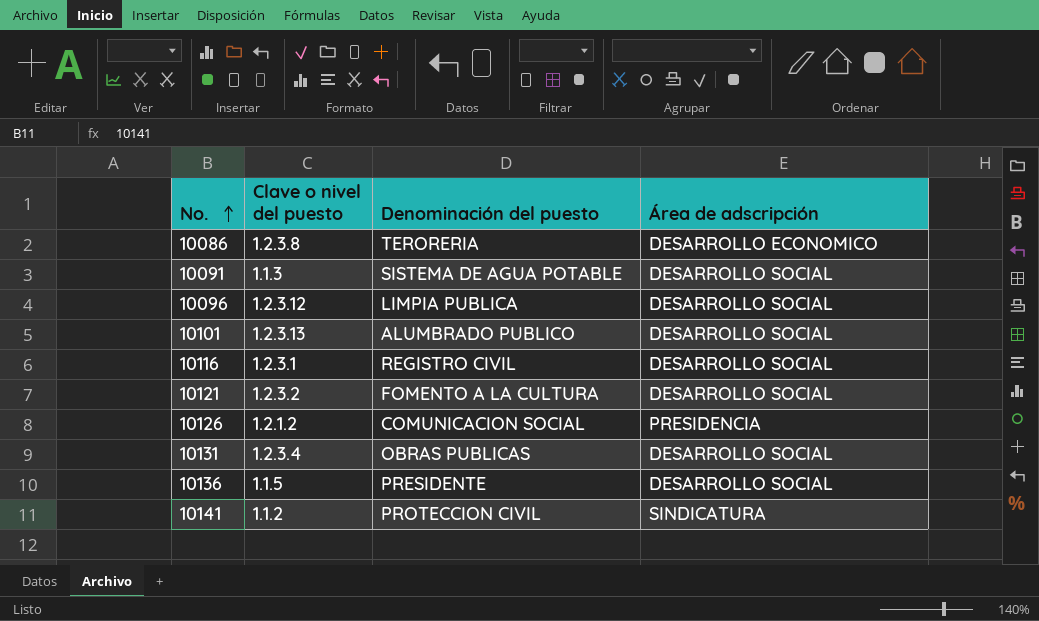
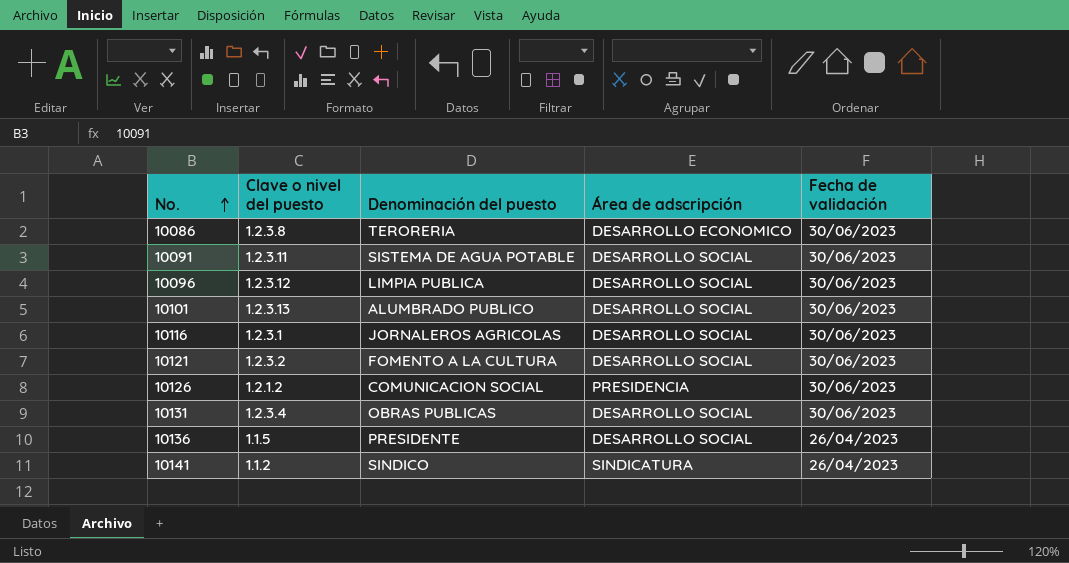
column Fecha de validación | position: none -> 5
10091 | Clave o nivel del puesto: 1.1.3 -> 1.2.3.11
10116 | Denominación del puesto: REGISTRO CIVIL -> JORNALEROS AGRICOLAS
10141 | Denominación del puesto: PROTECCION CIVIL -> SINDICO

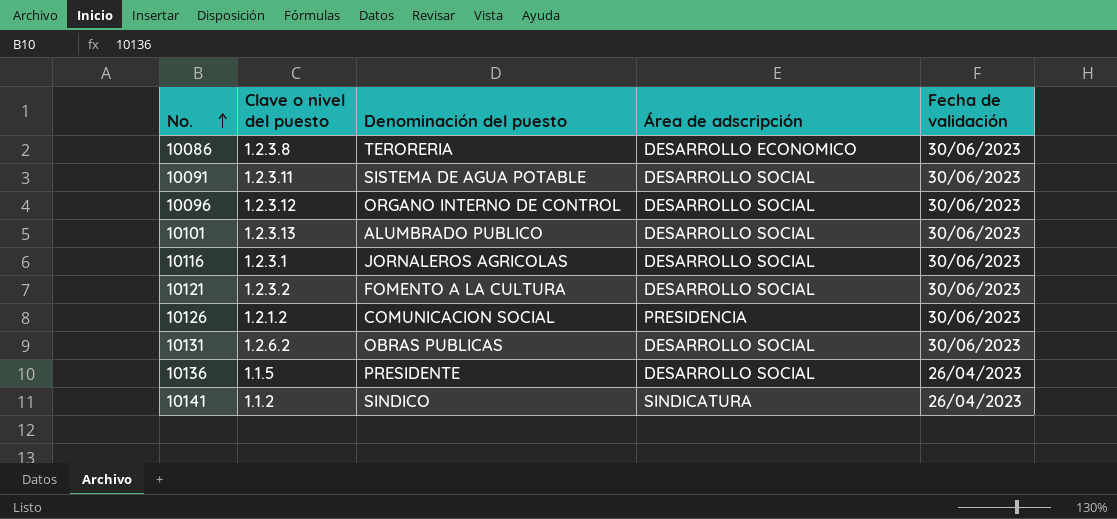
10096 | Denominación del puesto: LIMPIA PUBLICA -> ORGANO INTERNO DE CONTROL
10131 | Clave o nivel del puesto: 1.2.3.4 -> 1.2.6.2

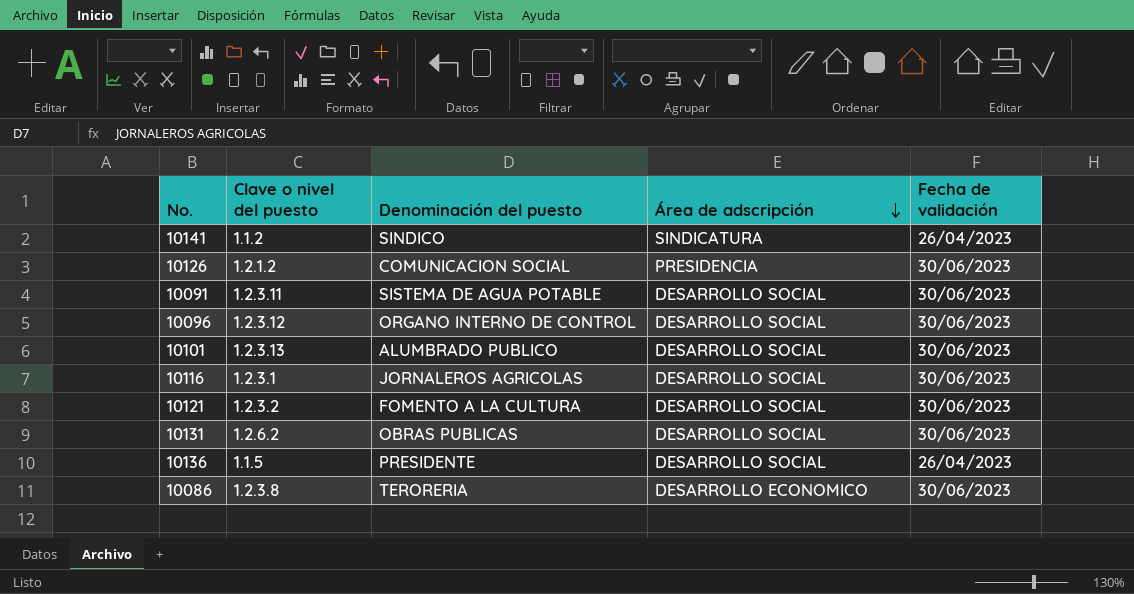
row order: No. ascending -> Área de adscripción descending

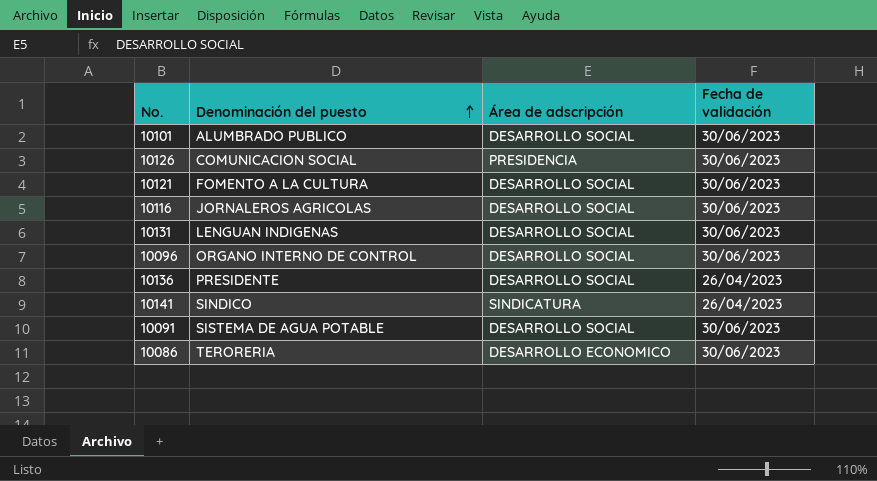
row order: Área de adscripción descending -> Denominación del puesto ascending
column Clave o nivel del puesto | position: 2 -> none
10131 | Denominación del puesto: OBRAS PUBLICAS -> LENGUAN INDIGENAS

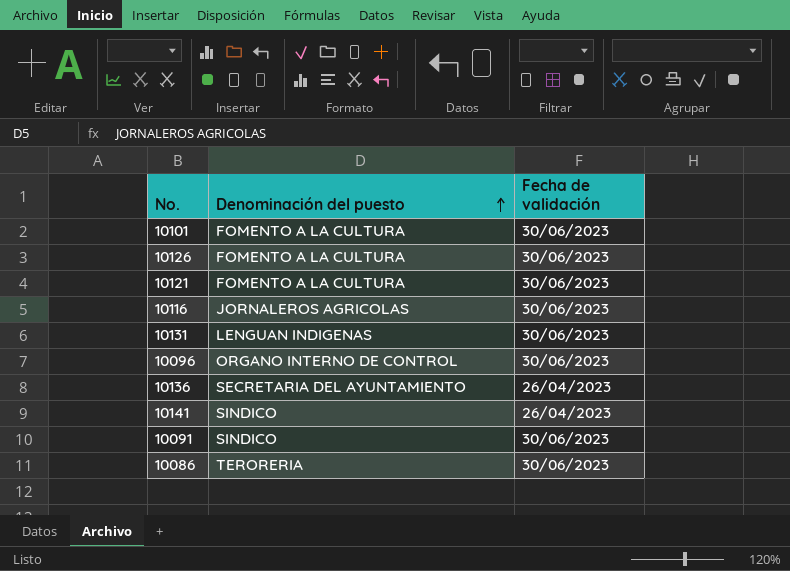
column Área de adscripción | position: 3 -> none
10101 | Denominación del puesto: ALUMBRADO PUBLICO -> FOMENTO A LA CULTURA
10126 | Denominación del puesto: COMUNICACION SOCIAL -> FOMENTO A LA CULTURA
10136 | Denominación del puesto: PRESIDENTE -> SECRETARIA DEL AYUNTAMIENTO
10091 | Denominación del puesto: SISTEMA DE AGUA POTABLE -> SINDICO

